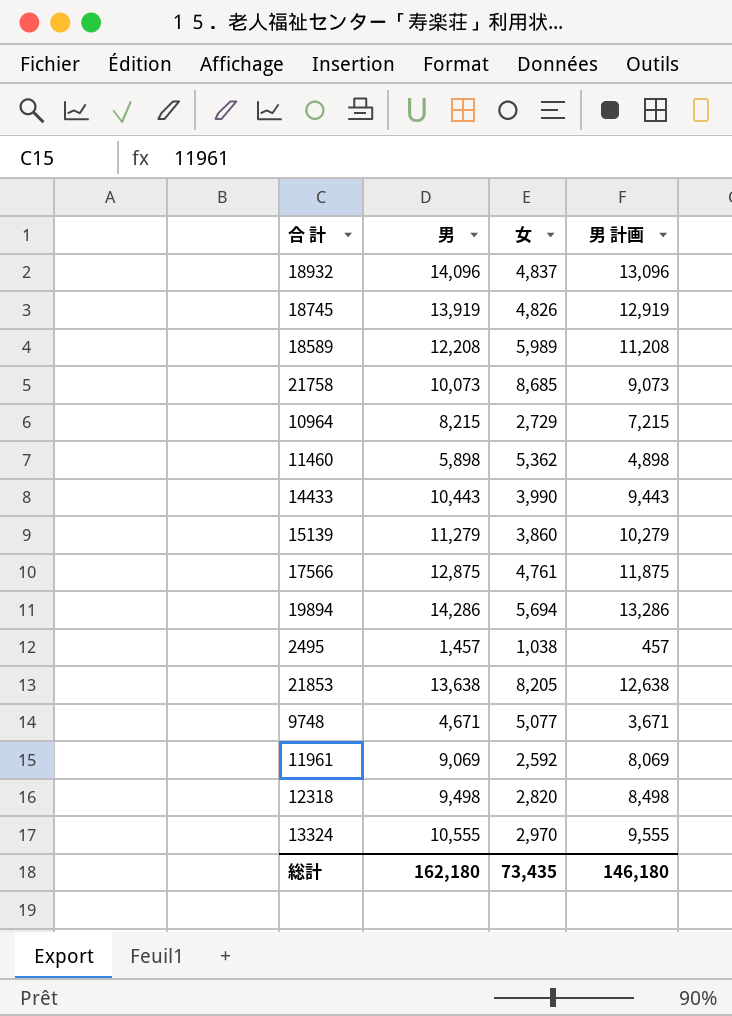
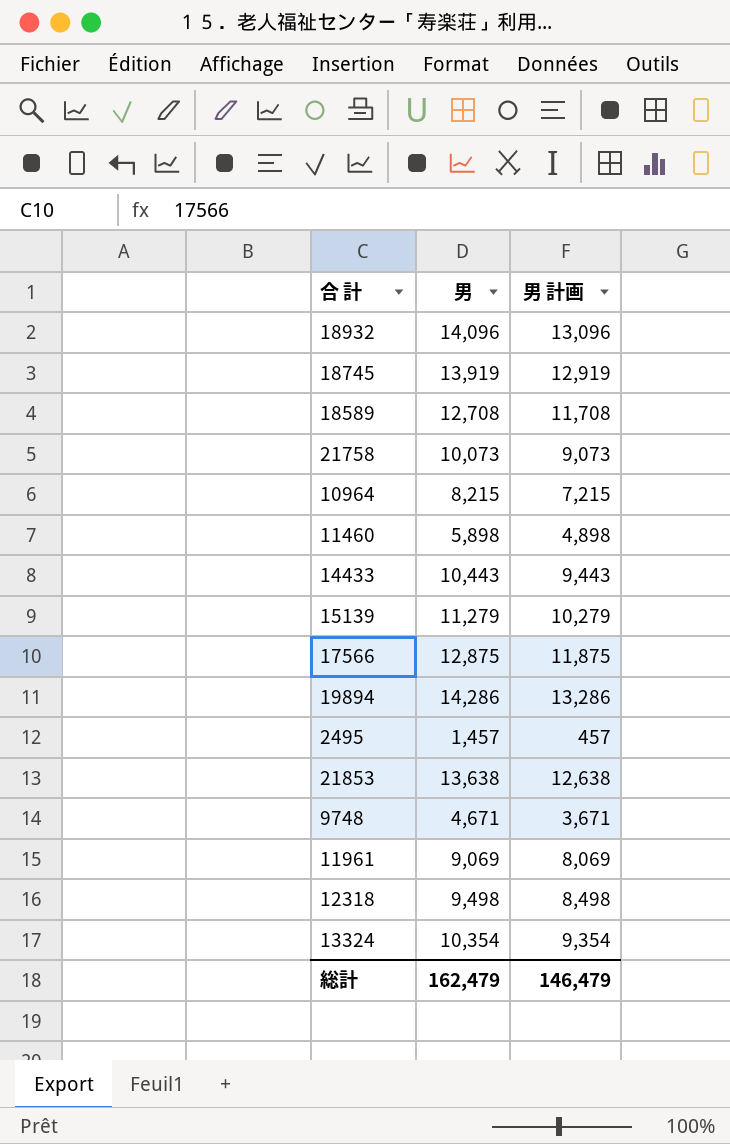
column 女 | position: 3 -> none
18589 | 男: 12,208 -> 12,708
18589 | 男 計画: 11,208 -> 11,708
13324 | 男: 10,555 -> 10,354
13324 | 男 計画: 9,555 -> 9,354
総計 | 男: 162,180 -> 162,479
総計 | 男 計画: 146,180 -> 146,479

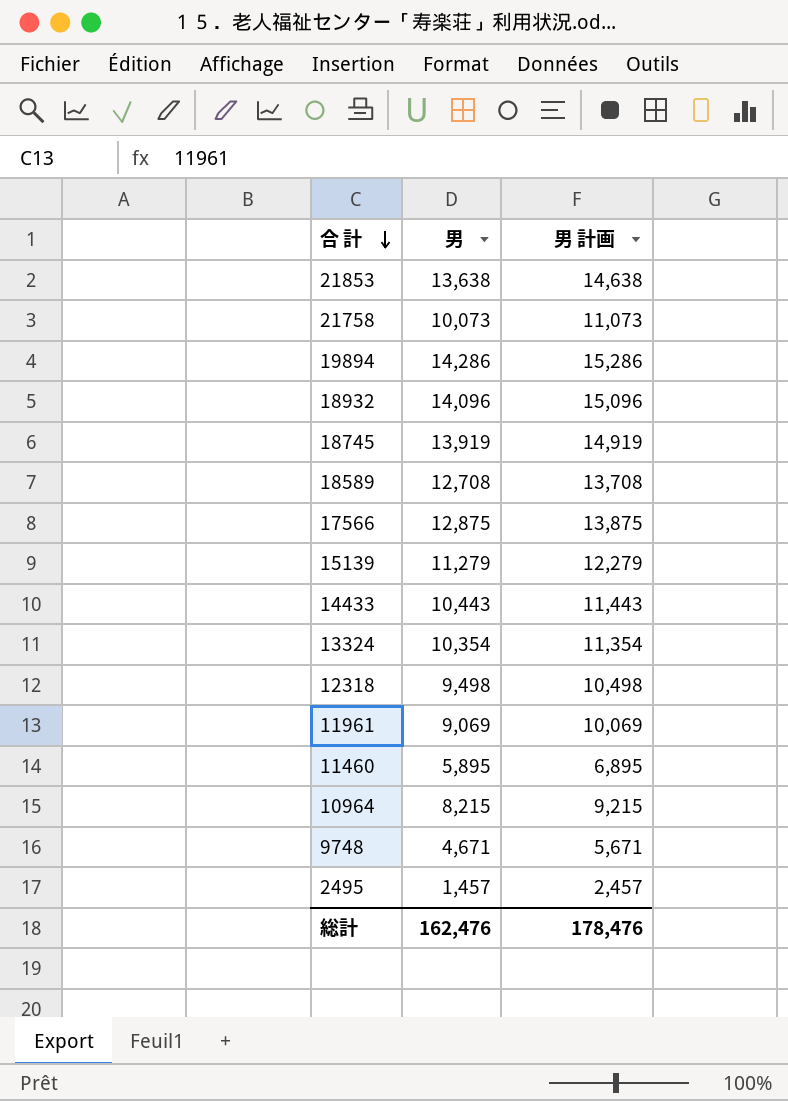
row order: none -> 合 計 descending
column 男 計画 | formula: [男] - 1000 -> [男] + 1000
11460 | 男: 5,898 -> 5,895
総計 | 男: 162,479 -> 162,476
総計 | 男 計画: 146,479 -> 178,476

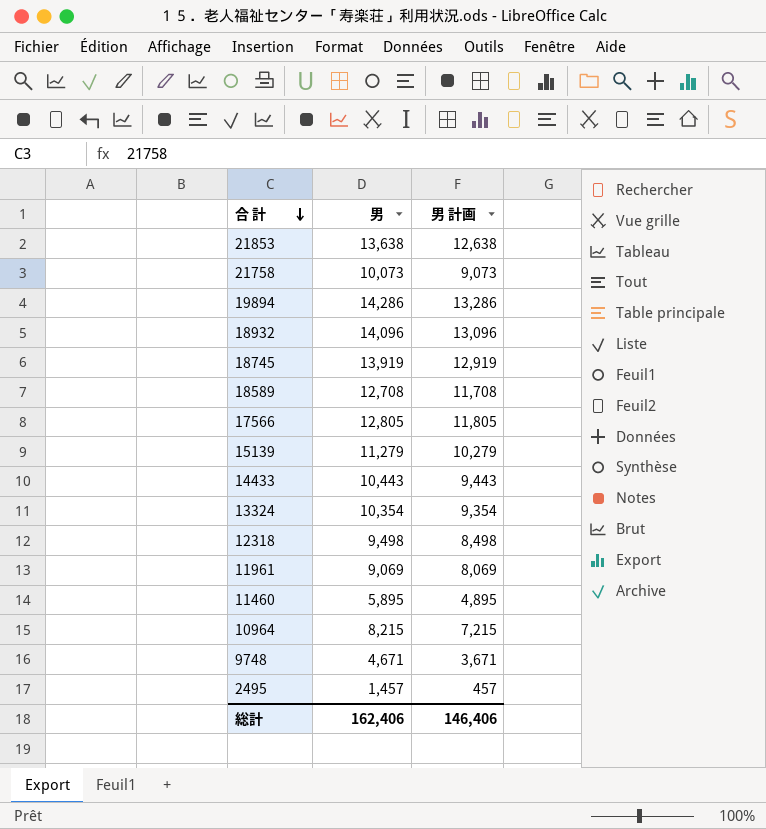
column 男 計画 | formula: [男] + 1000 -> [男] - 1000
17566 | 男: 12,875 -> 12,805
総計 | 男: 162,476 -> 162,406
総計 | 男 計画: 178,476 -> 146,406

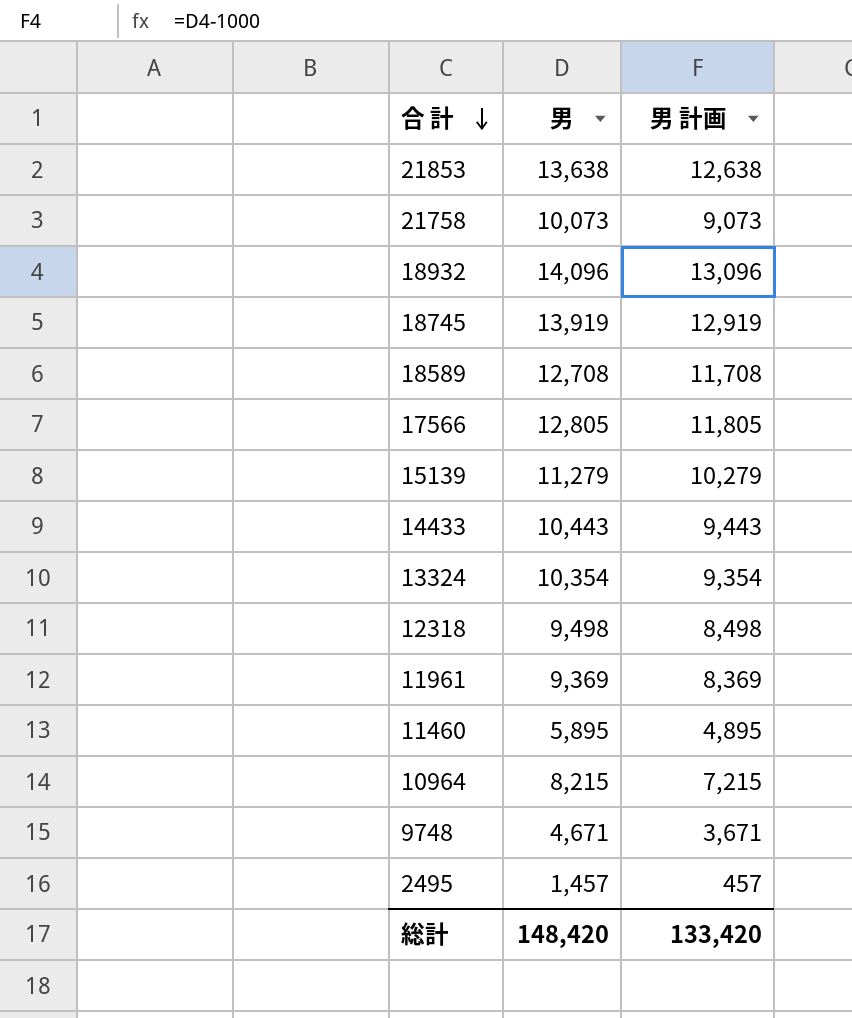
row 19894: 14,286 | 13,286 -> none
11961 | 男: 9,069 -> 9,369
11961 | 男 計画: 8,069 -> 8,369
総計 | 男: 162,406 -> 148,420
総計 | 男 計画: 146,406 -> 133,420

